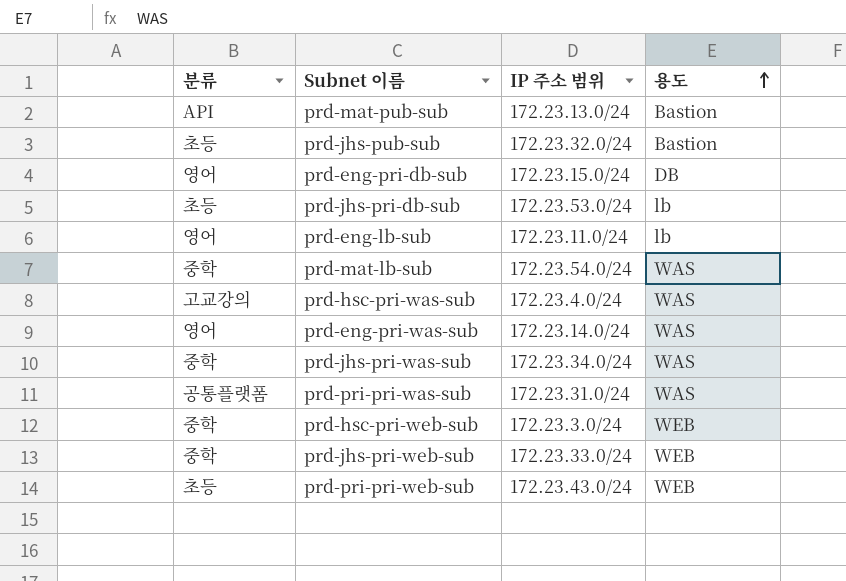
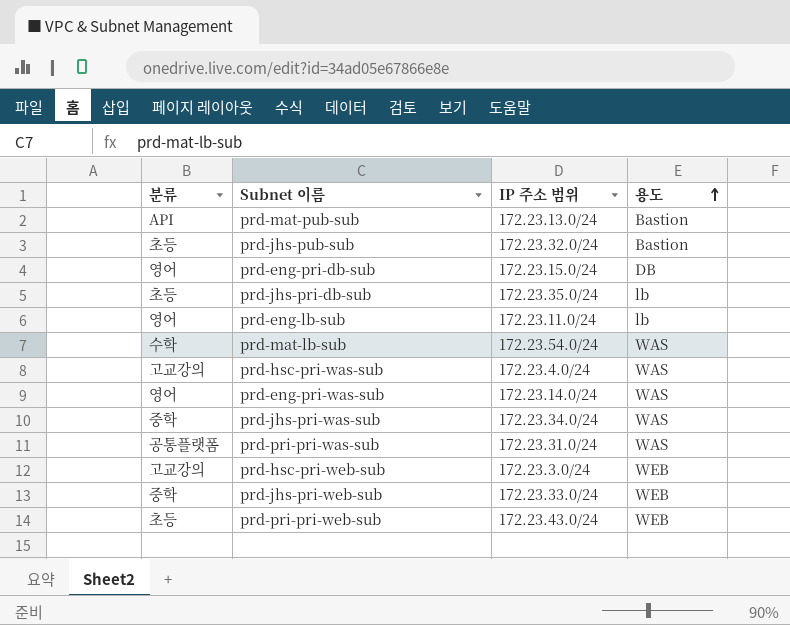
prd-jhs-pri-db-sub | IP 주소 범위: 172.23.53.0/24 -> 172.23.35.0/24
prd-mat-lb-sub | 분류: 중학 -> 수학
prd-hsc-pri-web-sub | 분류: 중학 -> 고교강의

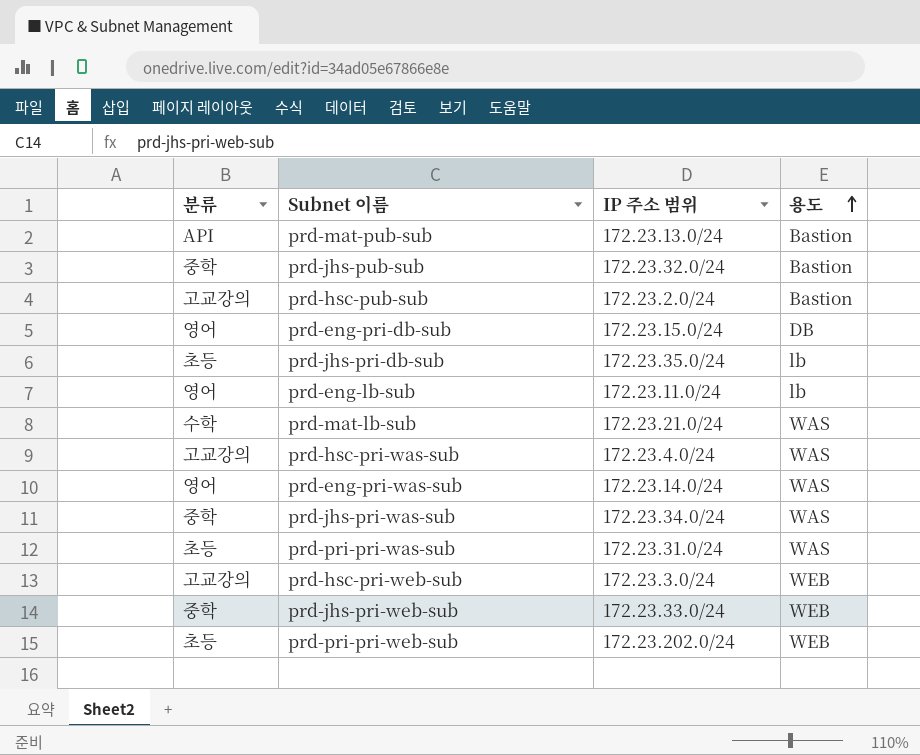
prd-jhs-pub-sub | 분류: 초등 -> 중학
row prd-hsc-pub-sub: none -> 고교강의 | 172.23.2.0/24 | Bastion
prd-mat-lb-sub | IP 주소 범위: 172.23.54.0/24 -> 172.23.21.0/24
prd-pri-pri-was-sub | 분류: 공통플랫폼 -> 초등
prd-pri-pri-web-sub | IP 주소 범위: 172.23.43.0/24 -> 172.23.202.0/24

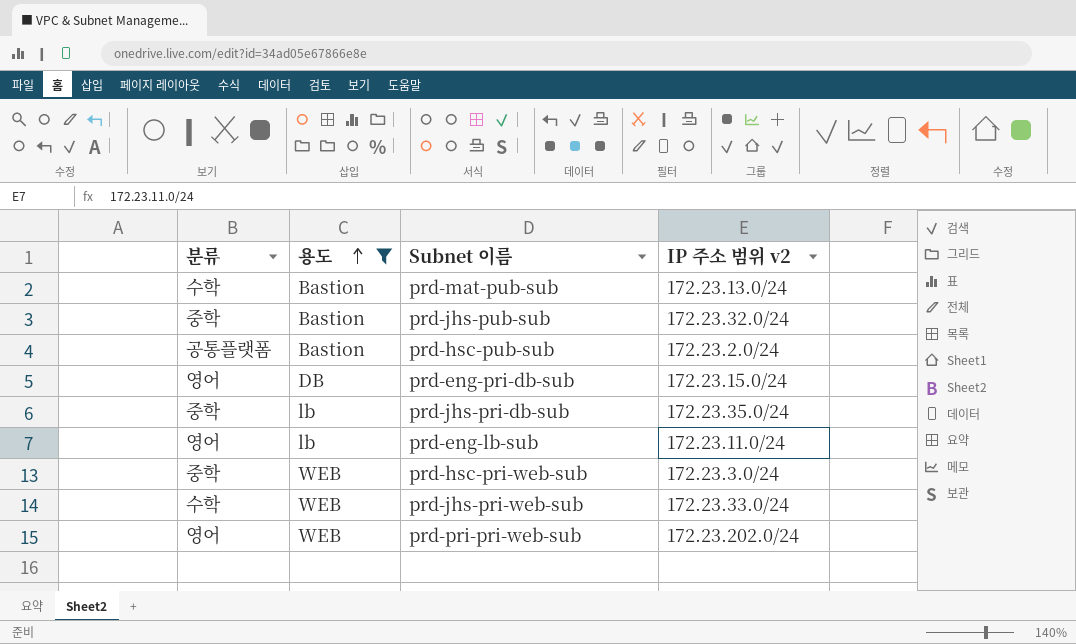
filter: none -> 용도 != WAS
column 용도 | position: 4 -> 2
column name: IP 주소 범위 -> IP 주소 범위 v2
prd-mat-pub-sub | 분류: API -> 수학
prd-hsc-pub-sub | 분류: 고교강의 -> 공통플랫폼
prd-jhs-pri-db-sub | 분류: 초등 -> 중학
prd-hsc-pri-web-sub | 분류: 고교강의 -> 중학
prd-jhs-pri-web-sub | 분류: 중학 -> 수학
prd-pri-pri-web-sub | 분류: 초등 -> 영어

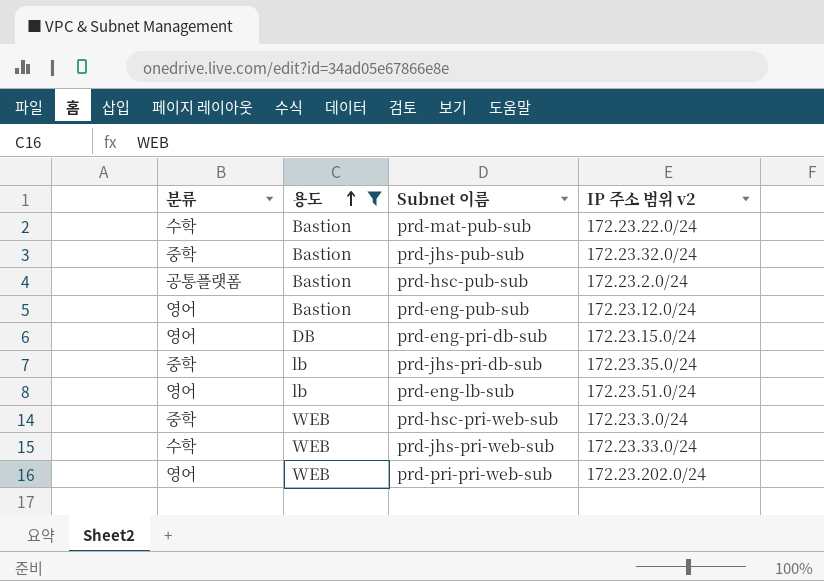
prd-mat-pub-sub | IP 주소 범위 v2: 172.23.13.0/24 -> 172.23.22.0/24
row prd-eng-pub-sub: none -> 영어 | Bastion | 172.23.12.0/24
prd-eng-lb-sub | IP 주소 범위 v2: 172.23.11.0/24 -> 172.23.51.0/24

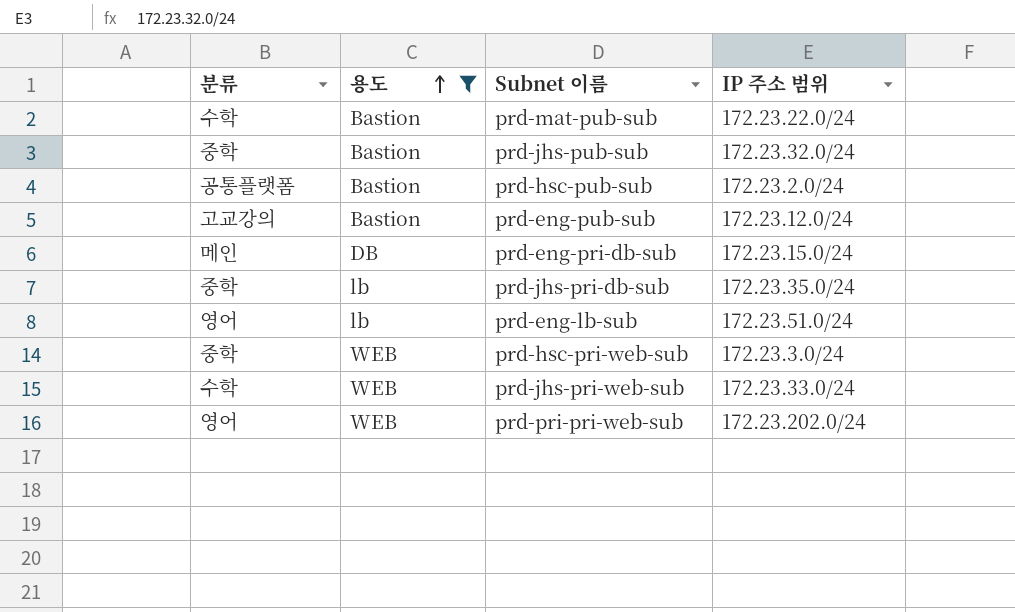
column name: IP 주소 범위 v2 -> IP 주소 범위
prd-eng-pub-sub | 분류: 영어 -> 고교강의
prd-eng-pri-db-sub | 분류: 영어 -> 메인

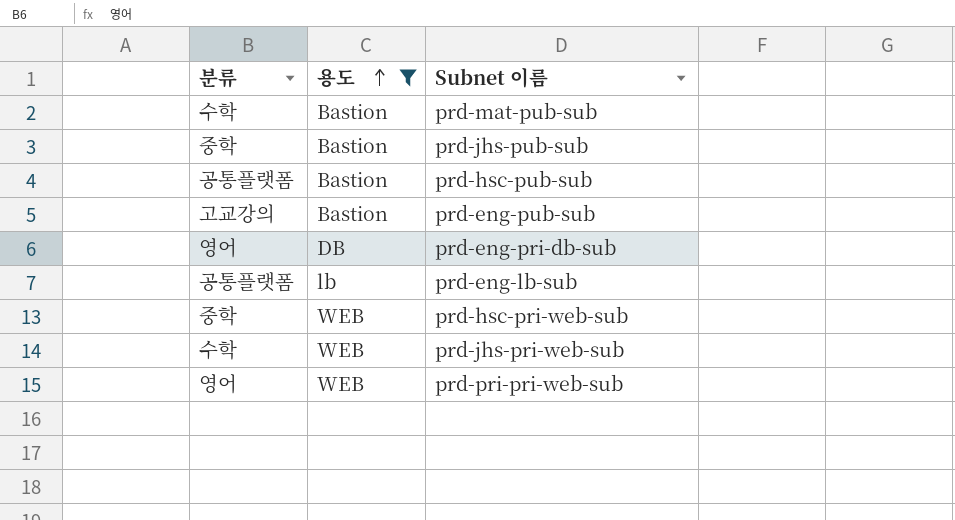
column IP 주소 범위 | position: 4 -> none
row prd-jhs-pri-db-sub: 중학 | lb | 172.23.35.0/24 -> none
prd-eng-pri-db-sub | 분류: 메인 -> 영어
prd-eng-lb-sub | 분류: 영어 -> 공통플랫폼

